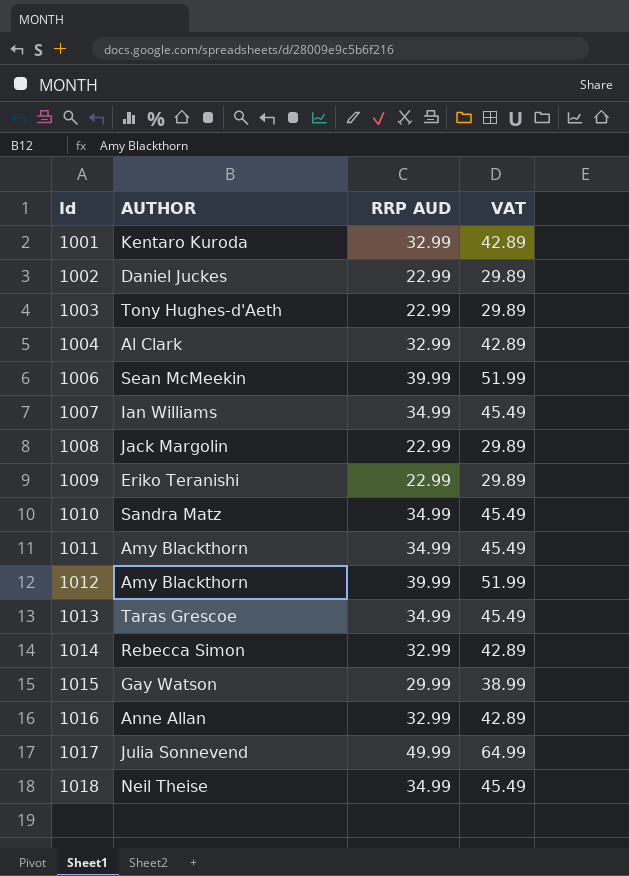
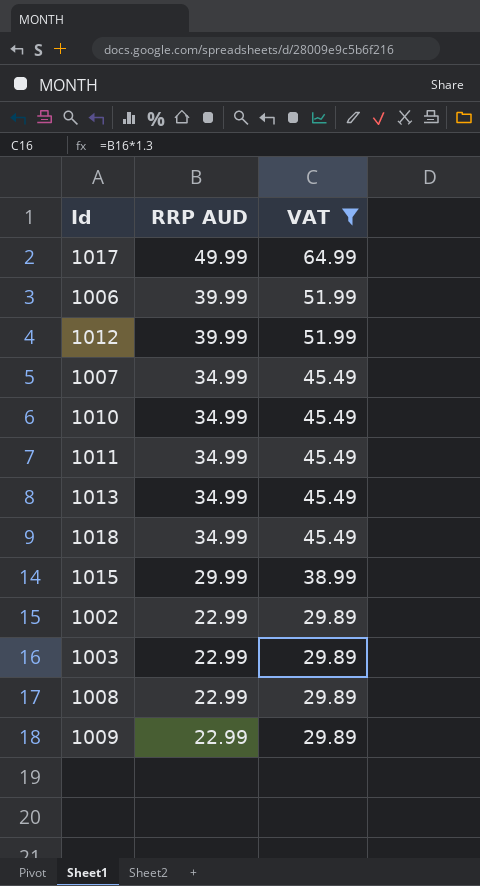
filter: none -> VAT != 42.89
row order: Id ascending -> RRP AUD descending
column AUTHOR | position: 2 -> none

